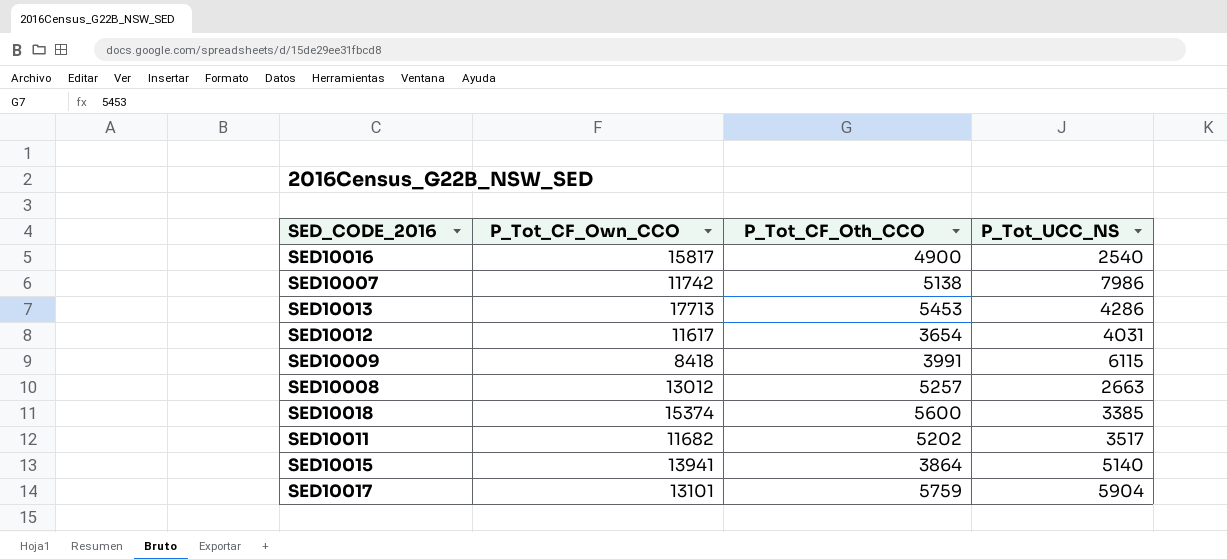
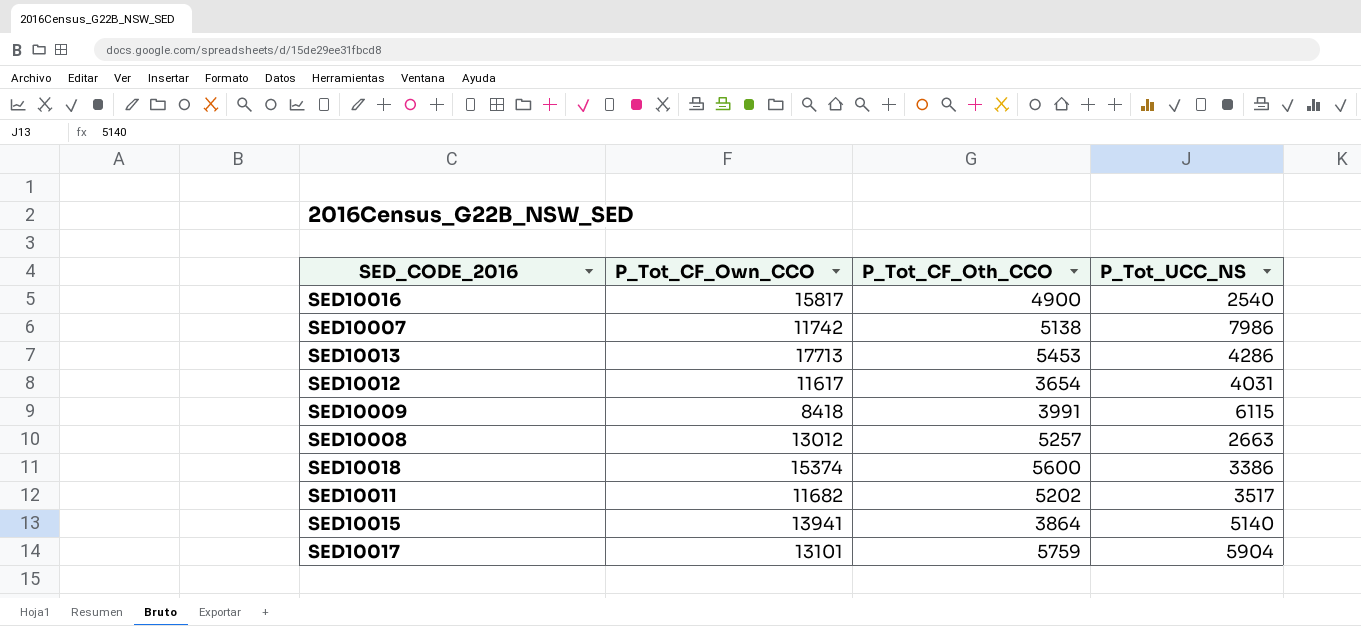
SED10018 | P_Tot_UCC_NS: 3385 -> 3386

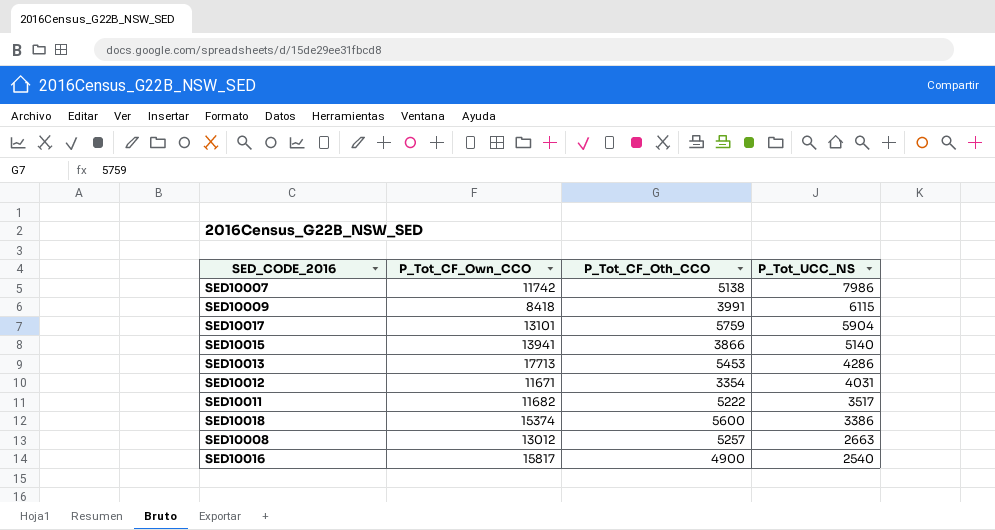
row order: none -> P_Tot_UCC_NS descending
SED10015 | P_Tot_CF_Oth_CCO: 3864 -> 3866
SED10012 | P_Tot_CF_Own_CCO: 11617 -> 11671
SED10012 | P_Tot_CF_Oth_CCO: 3654 -> 3354
SED10011 | P_Tot_CF_Oth_CCO: 5202 -> 5222

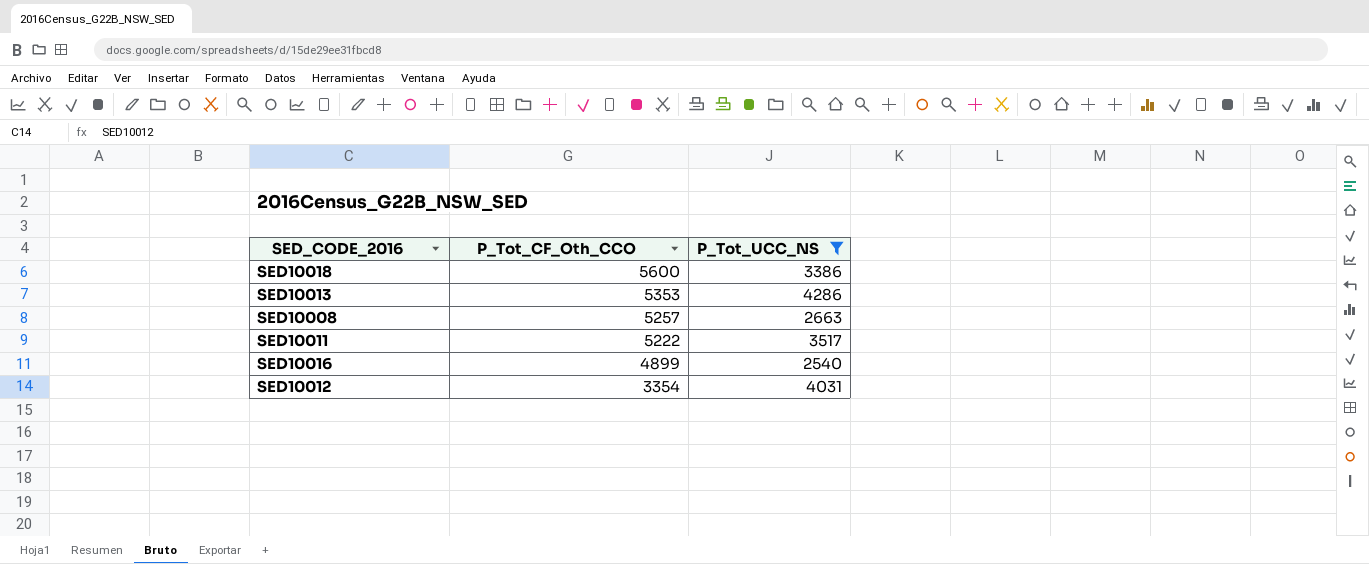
filter: none -> P_Tot_UCC_NS <= 4286
row order: P_Tot_UCC_NS descending -> P_Tot_CF_Oth_CCO descending
column P_Tot_CF_Own_CCO | position: 2 -> none
SED10013 | P_Tot_CF_Oth_CCO: 5453 -> 5353
SED10016 | P_Tot_CF_Oth_CCO: 4900 -> 4899

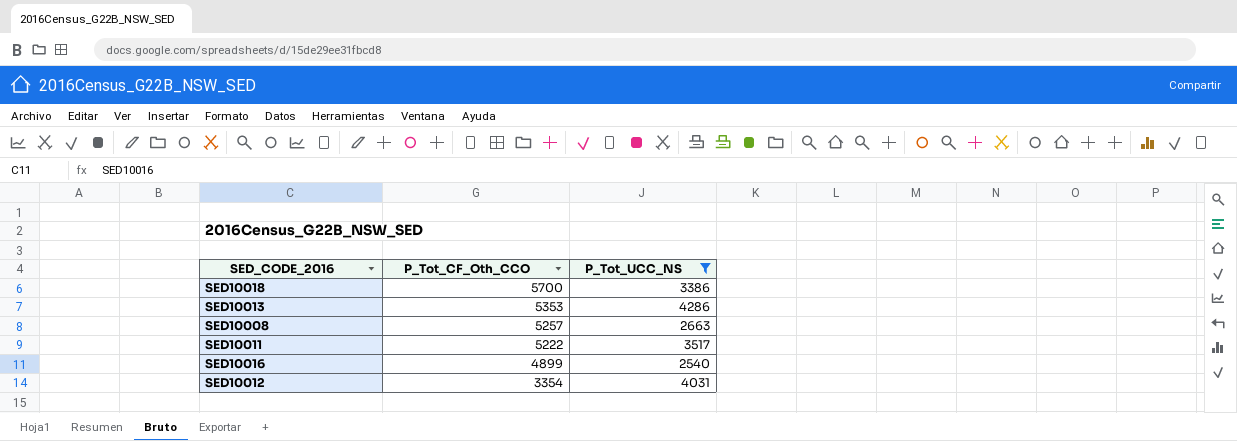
SED10018 | P_Tot_CF_Oth_CCO: 5600 -> 5700

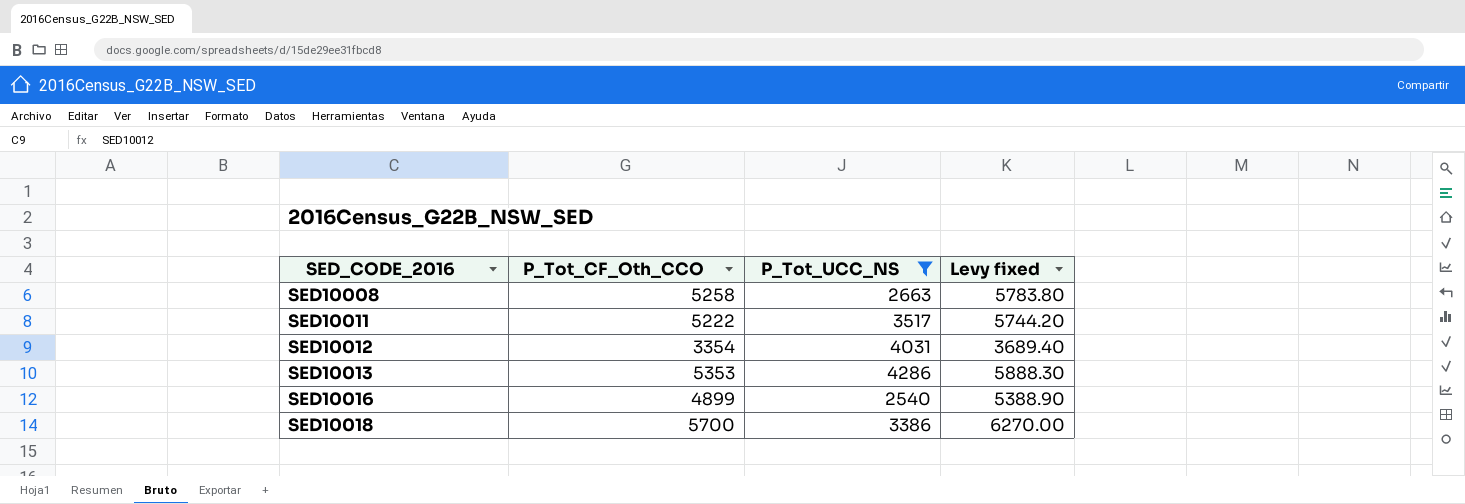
row order: P_Tot_CF_Oth_CCO descending -> SED_CODE_2016 ascending
column Levy fixed | formula: none -> [P_Tot_CF_Oth_CCO] * 1.1
SED10008 | P_Tot_CF_Oth_CCO: 5257 -> 5258

